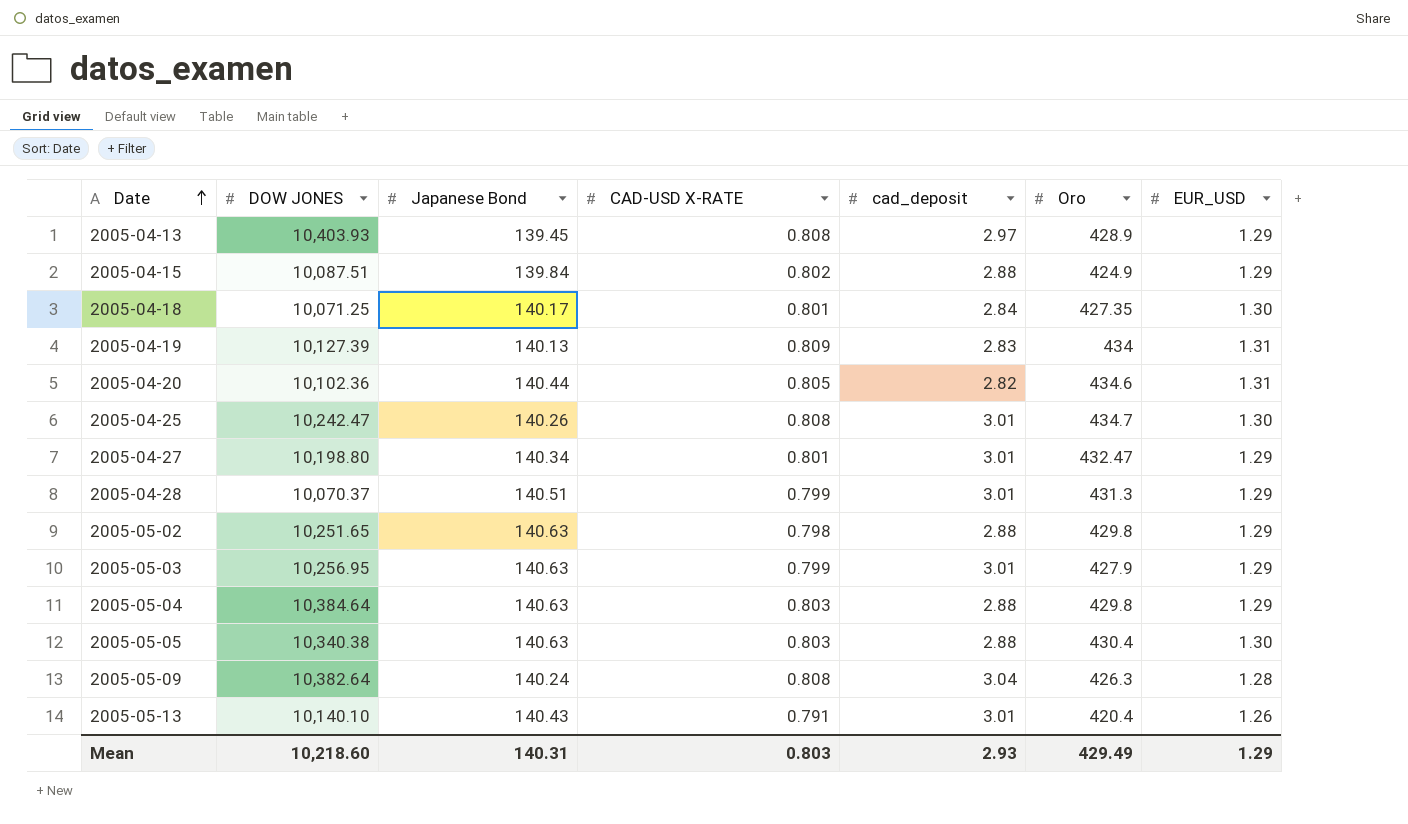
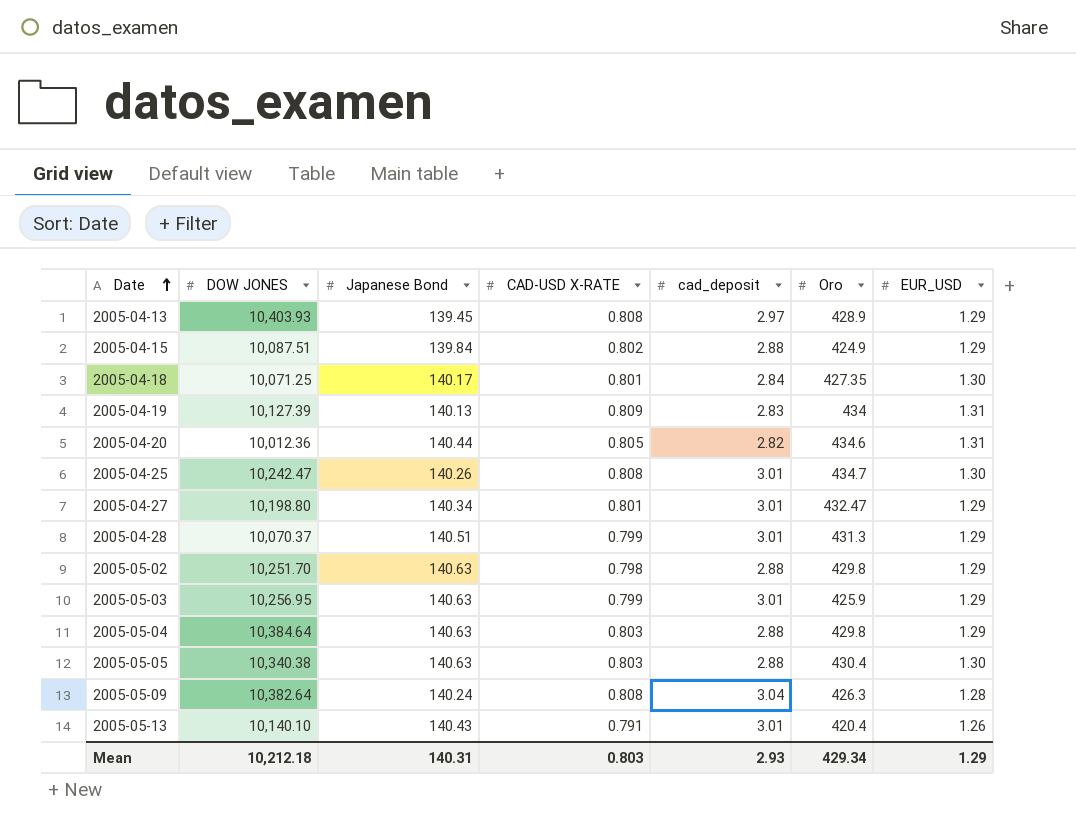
2005-04-20 | DOW JONES: 10,102.36 -> 10,012.36
2005-05-02 | DOW JONES: 10,251.65 -> 10,251.70
2005-05-03 | Oro: 427.9 -> 425.9
Mean | DOW JONES: 10,218.60 -> 10,212.18
Mean | Oro: 429.49 -> 429.34

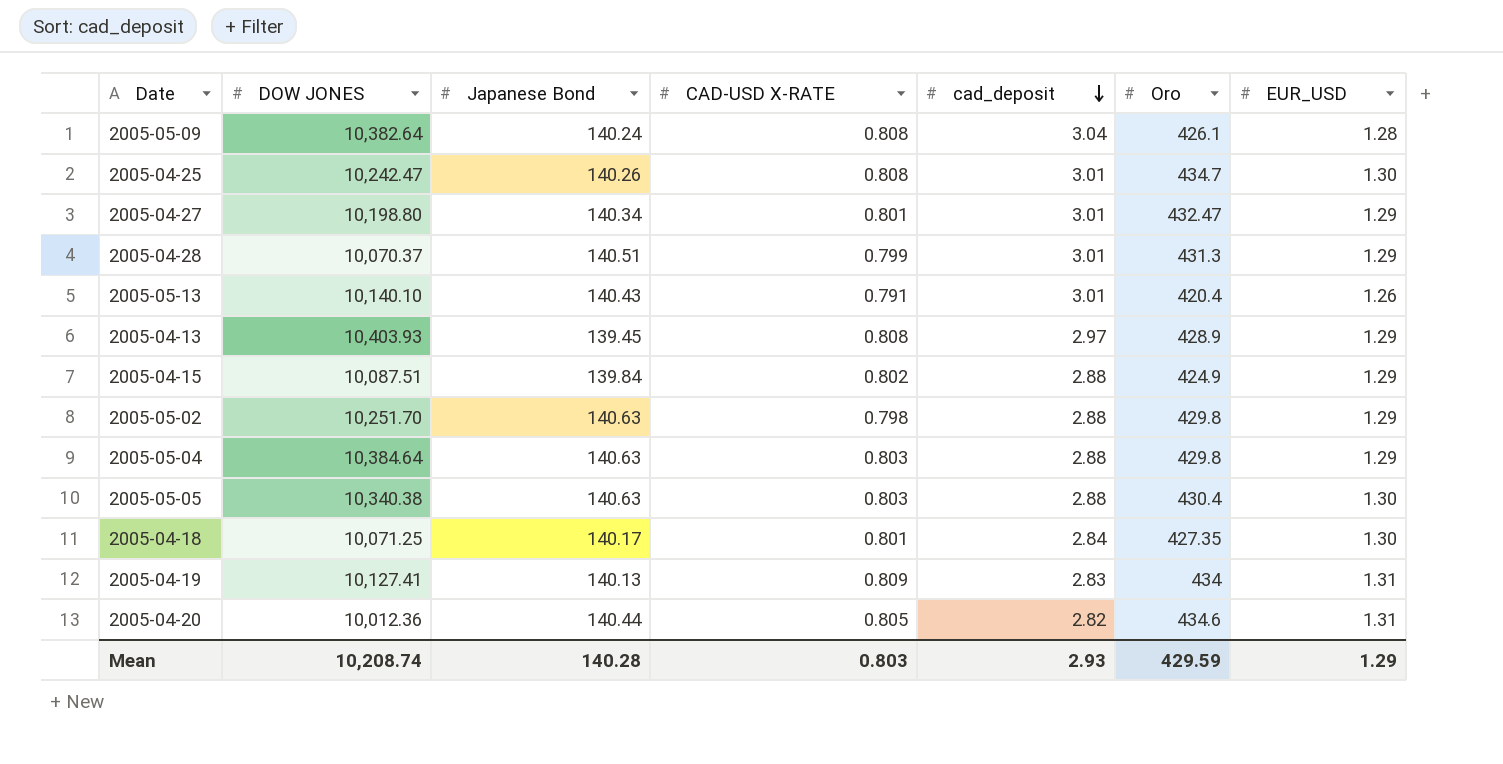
row order: Date ascending -> cad_deposit descending
row 2005-05-03: 10,256.95 | 140.63 | 0.799 | 3.01 | 425.9 | 1.29 -> none
2005-05-09 | Oro: 426.3 -> 426.1
2005-04-19 | DOW JONES: 10,127.39 -> 10,127.41
Mean | DOW JONES: 10,212.18 -> 10,208.74
Mean | Japanese Bond: 140.31 -> 140.28
Mean | Oro: 429.34 -> 429.59

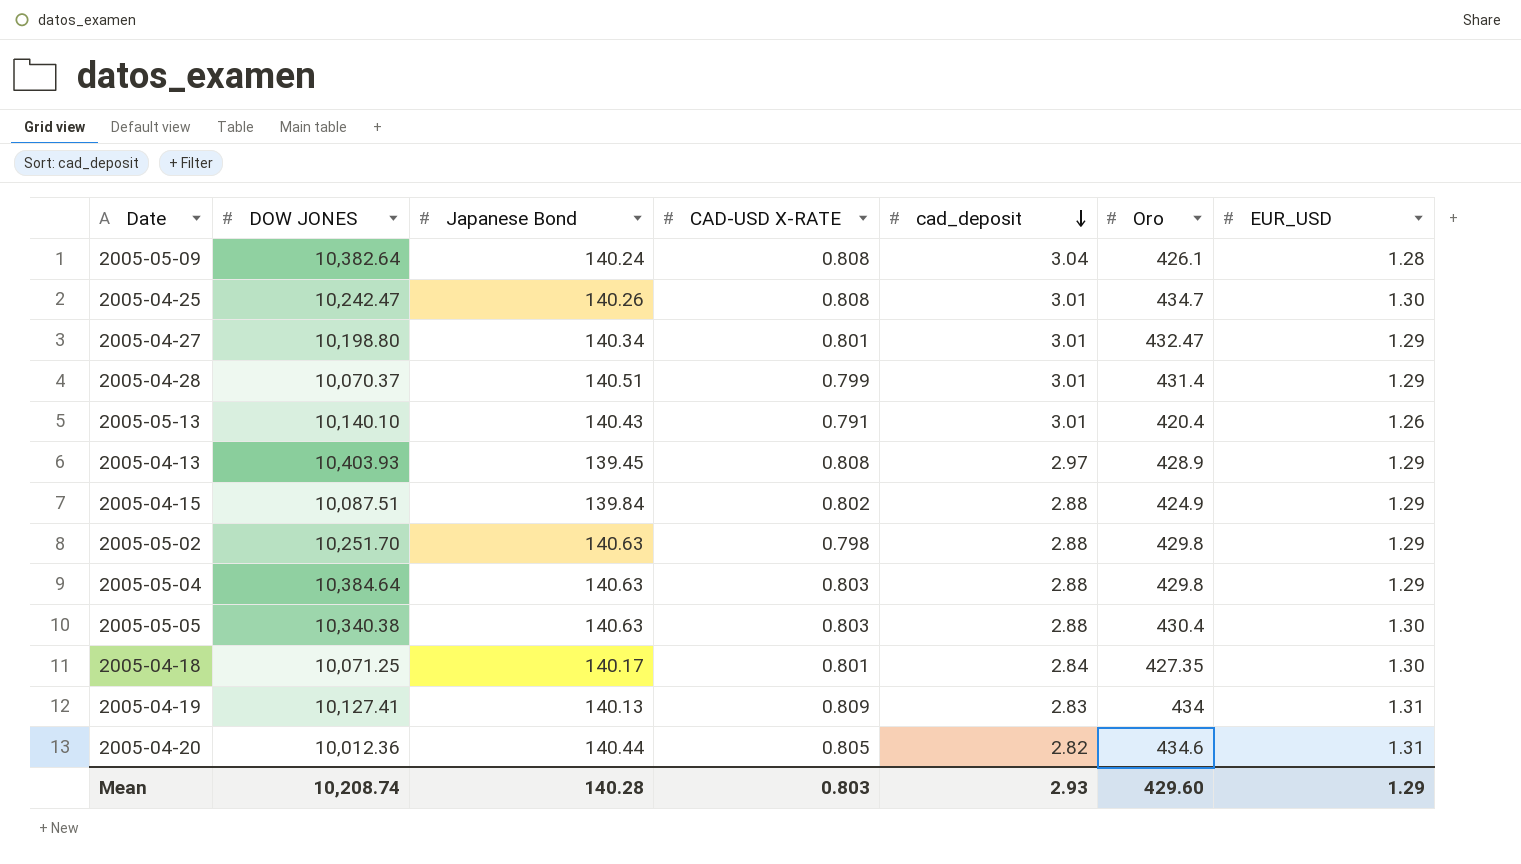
2005-04-28 | Oro: 431.3 -> 431.4
Mean | Oro: 429.59 -> 429.60

